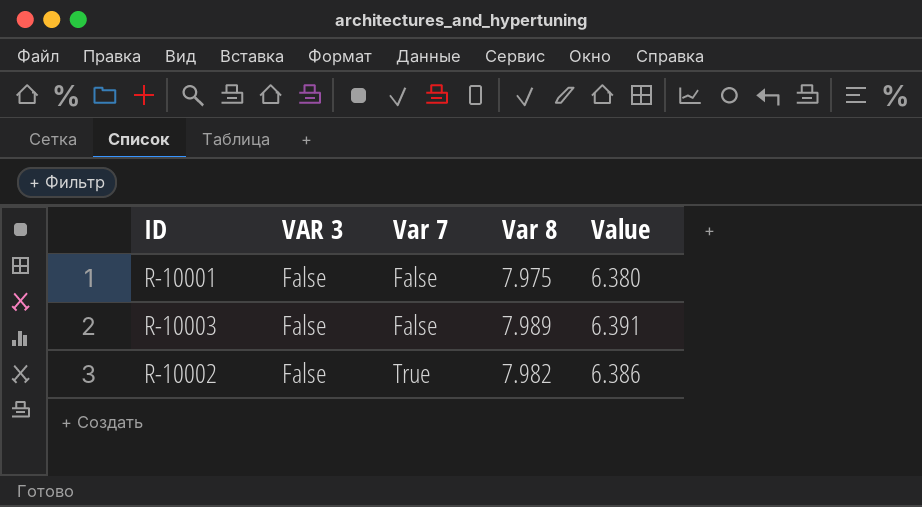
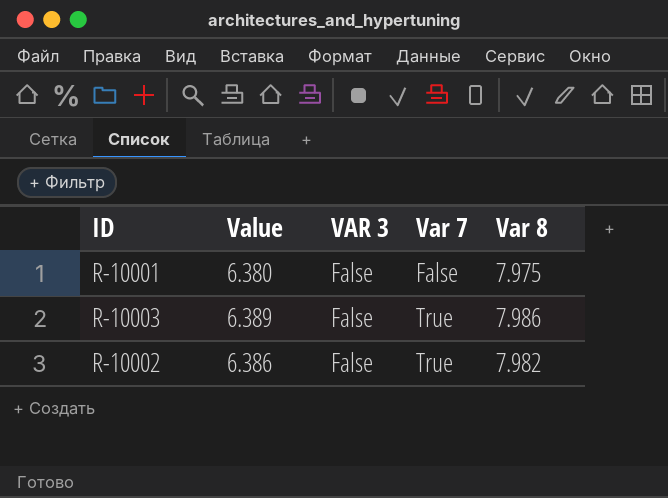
column Value | position: 5 -> 2
R-10003 | Value: 6.391 -> 6.389
R-10003 | Var 7: False -> True
R-10003 | Var 8: 7.989 -> 7.986

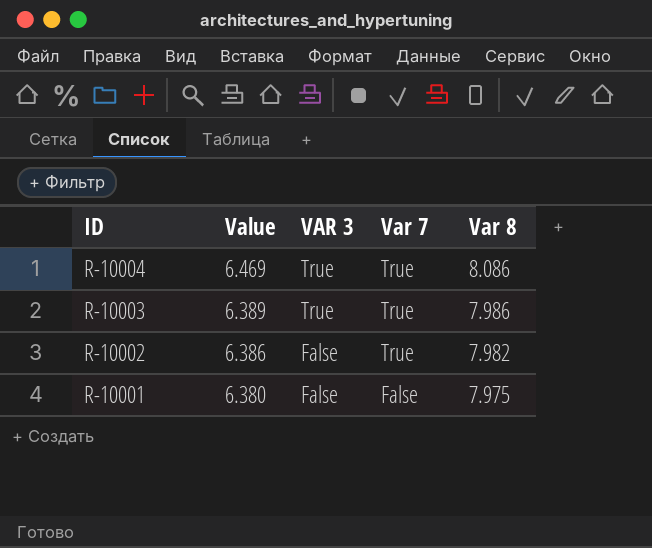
row order: Var 7 ascending -> ID descending
row R-10004: none -> 6.469 | True | True | 8.086
R-10003 | VAR 3: False -> True

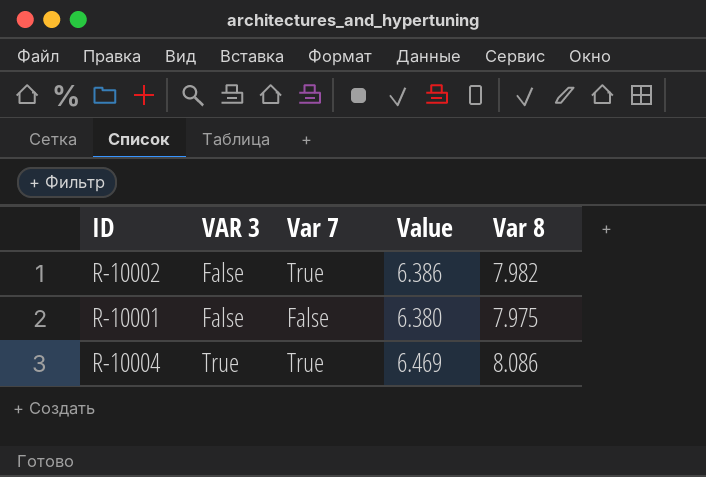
row order: ID descending -> VAR 3 ascending
column Value | position: 2 -> 4
row R-10003: 6.389 | True | True | 7.986 -> none

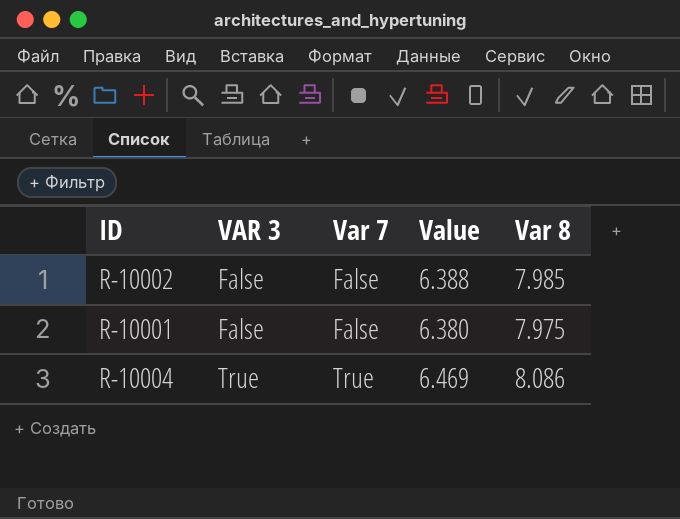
R-10002 | Var 7: True -> False
R-10002 | Value: 6.386 -> 6.388
R-10002 | Var 8: 7.982 -> 7.985

